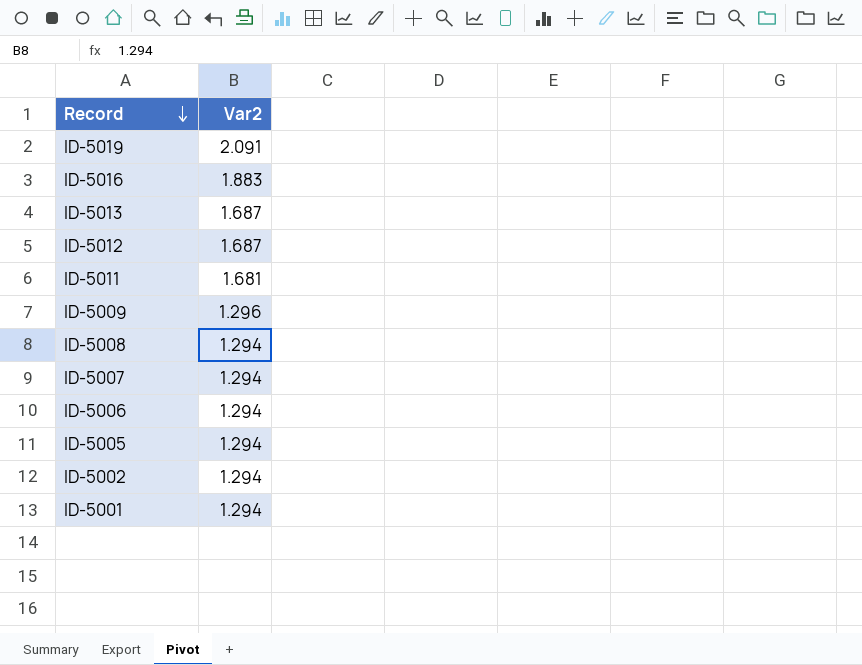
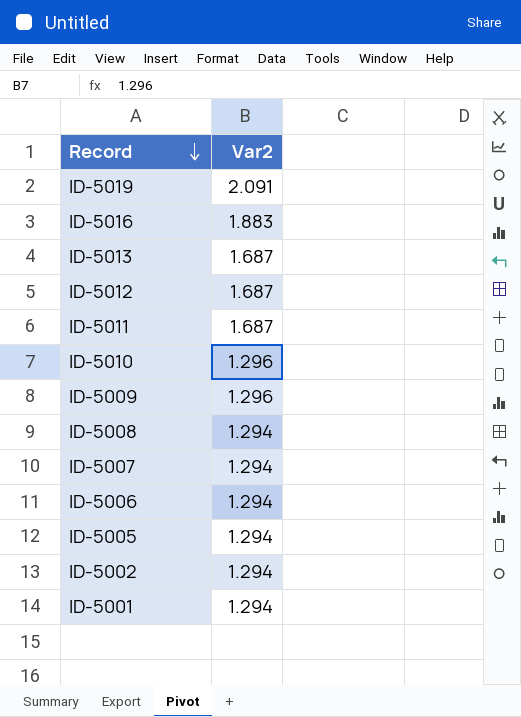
ID-5011 | Var2: 1.681 -> 1.687
row ID-5010: none -> 1.296

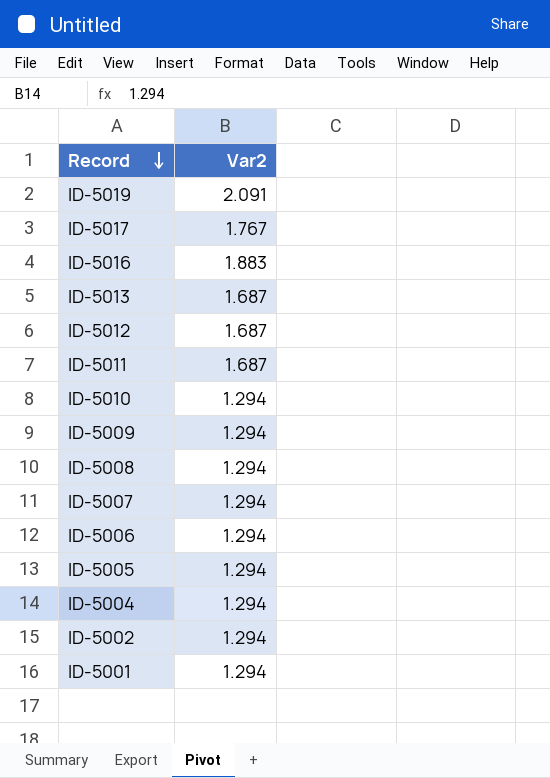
row ID-5017: none -> 1.767
ID-5010 | Var2: 1.296 -> 1.294
ID-5009 | Var2: 1.296 -> 1.294
row ID-5004: none -> 1.294

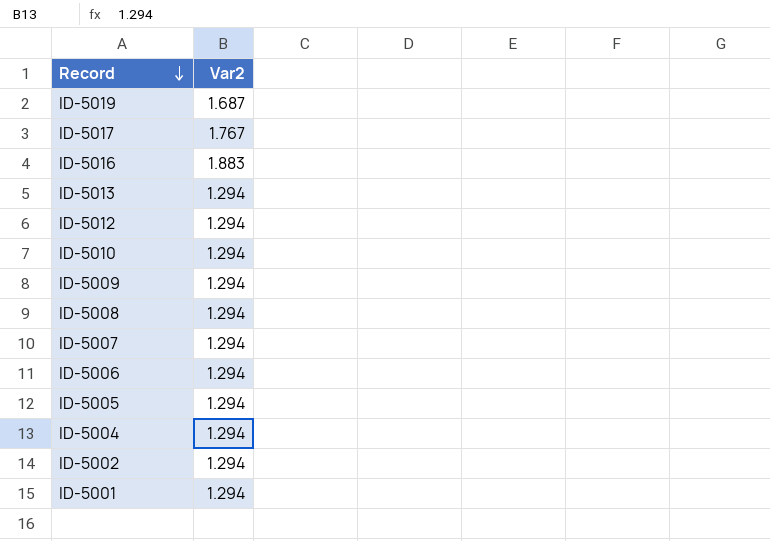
row ID-5011: 1.687 -> none
ID-5019 | Var2: 2.091 -> 1.687
ID-5013 | Var2: 1.687 -> 1.294
ID-5012 | Var2: 1.687 -> 1.294

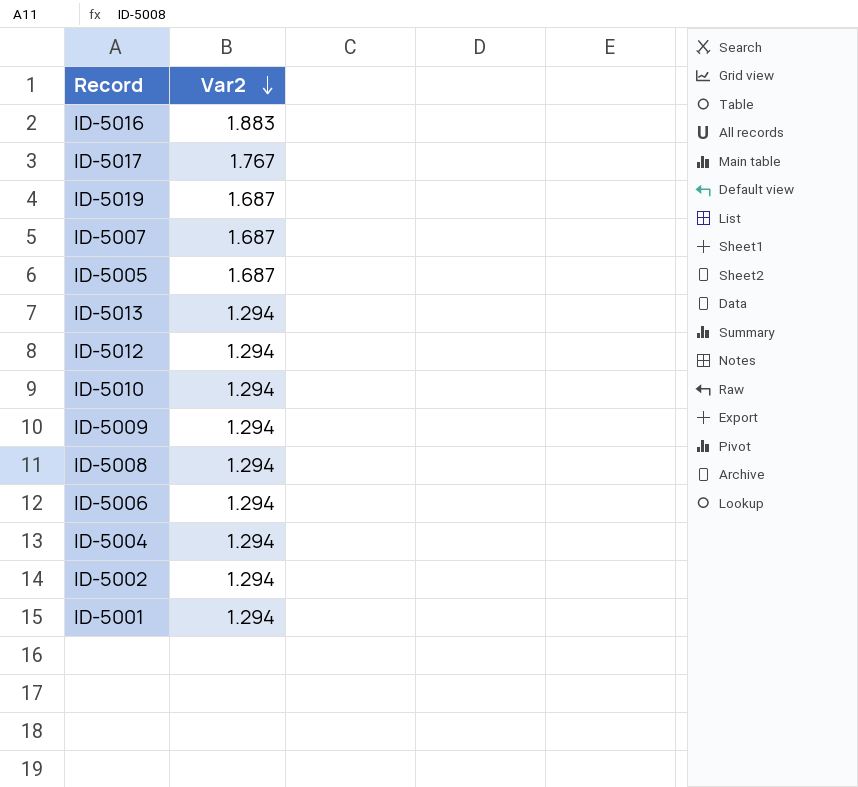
row order: Record descending -> Var2 descending
ID-5007 | Var2: 1.294 -> 1.687
ID-5005 | Var2: 1.294 -> 1.687

